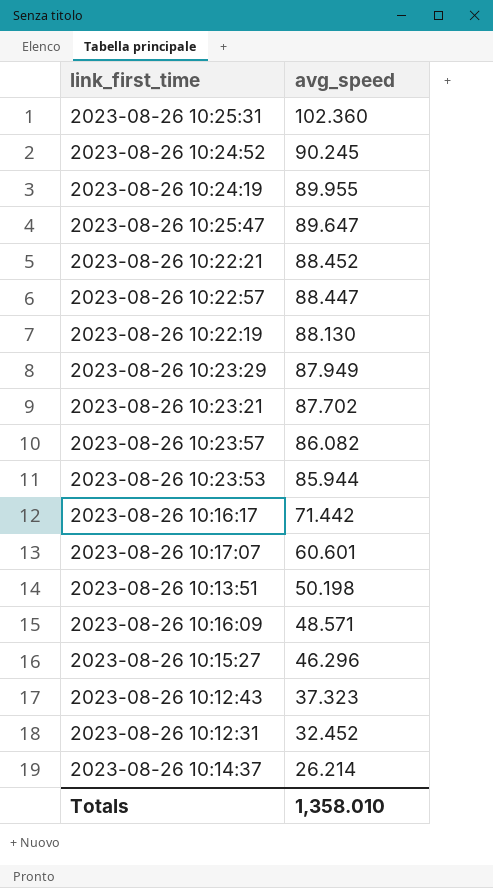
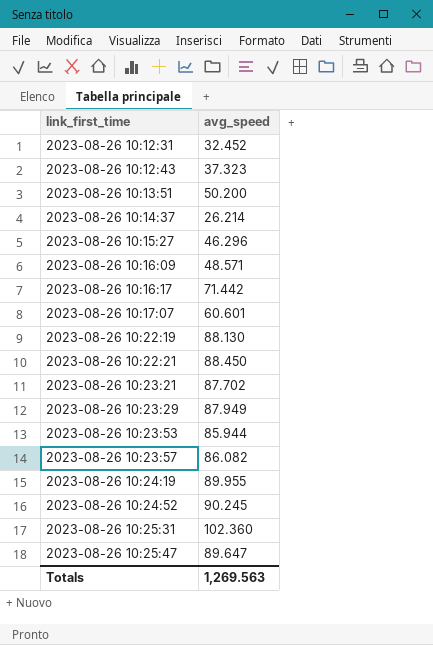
row order: avg_speed descending -> link_first_time ascending
row 2023-08-26 10:22:57: 88.447 -> none
2023-08-26 10:13:51 | avg_speed: 50.198 -> 50.200
2023-08-26 10:22:21 | avg_speed: 88.452 -> 88.450
Totals | avg_speed: 1,358.010 -> 1,269.563

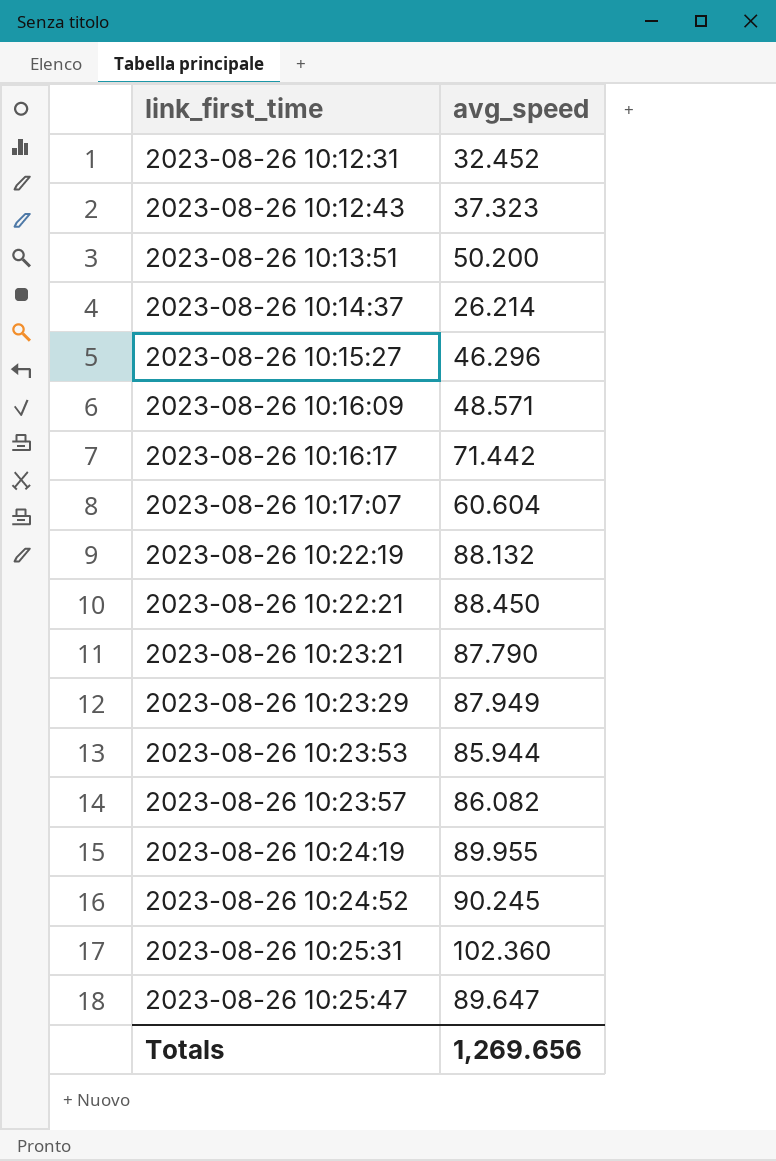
2023-08-26 10:17:07 | avg_speed: 60.601 -> 60.604
2023-08-26 10:22:19 | avg_speed: 88.130 -> 88.132
2023-08-26 10:23:21 | avg_speed: 87.702 -> 87.790
Totals | avg_speed: 1,269.563 -> 1,269.656

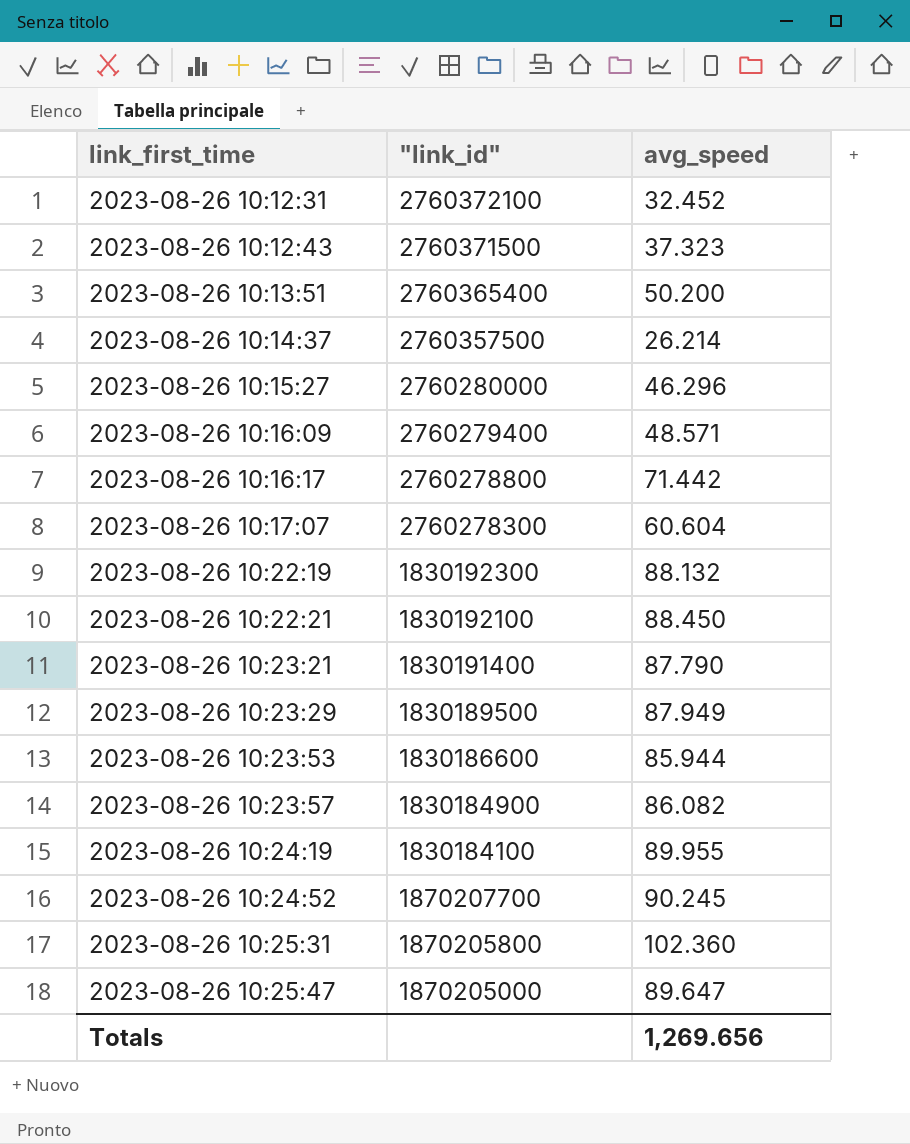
column "link_id" | position: none -> 2

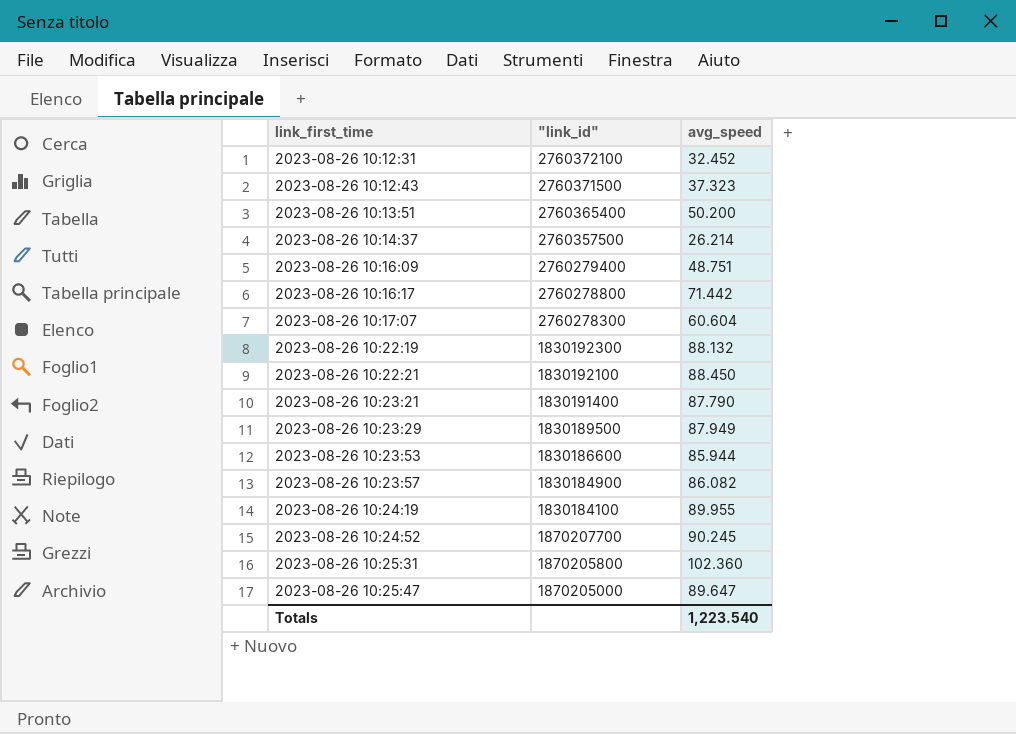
row 2023-08-26 10:15:27: 2760280000 | 46.296 -> none
2023-08-26 10:16:09 | avg_speed: 48.571 -> 48.751
Totals | avg_speed: 1,269.656 -> 1,223.540

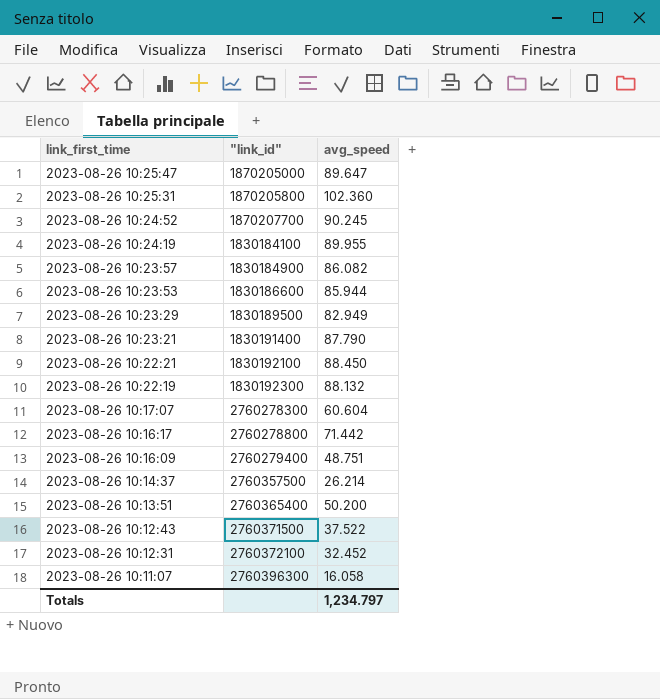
row order: link_first_time ascending -> link_first_time descending
2023-08-26 10:23:29 | avg_speed: 87.949 -> 82.949
2023-08-26 10:12:43 | avg_speed: 37.323 -> 37.522
row 2023-08-26 10:11:07: none -> 2760396300 | 16.058
Totals | avg_speed: 1,223.540 -> 1,234.797

